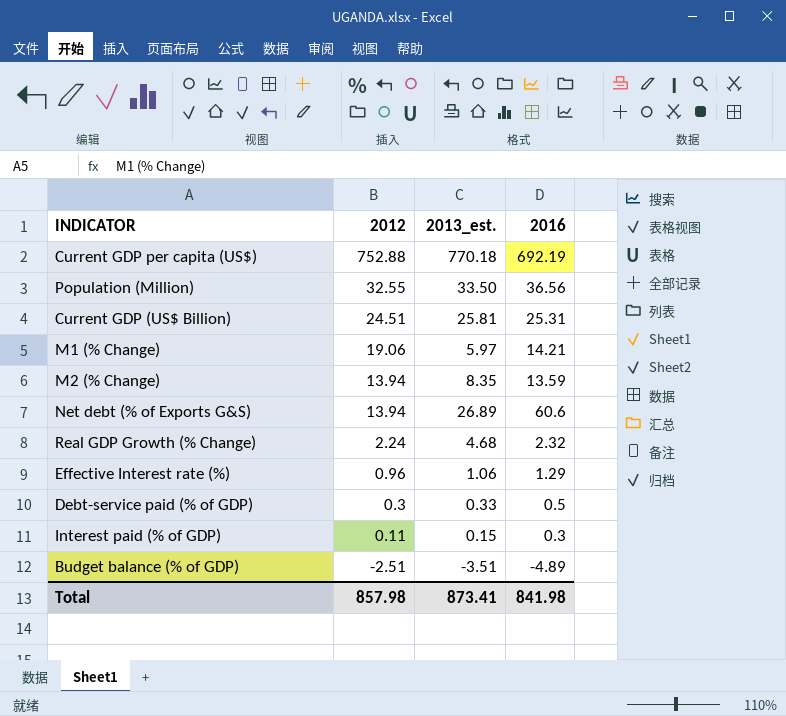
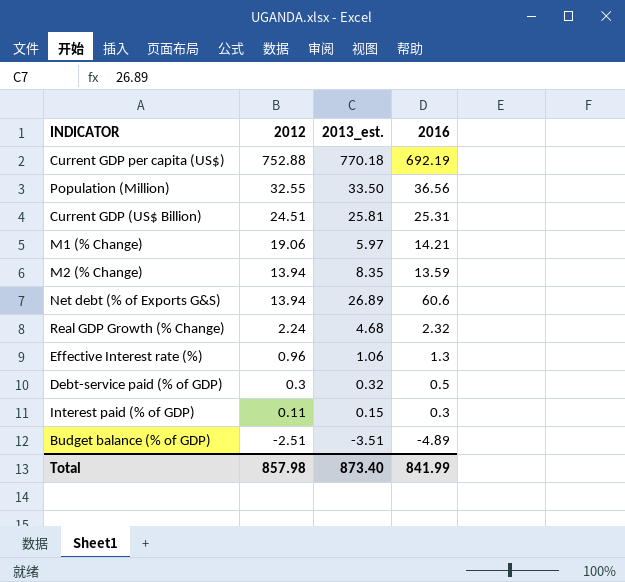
Effective Interest rate (%) | 2016: 1.29 -> 1.3
Debt-service paid (% of GDP) | 2013_est.: 0.33 -> 0.32
Total | 2013_est.: 873.41 -> 873.40
Total | 2016: 841.98 -> 841.99

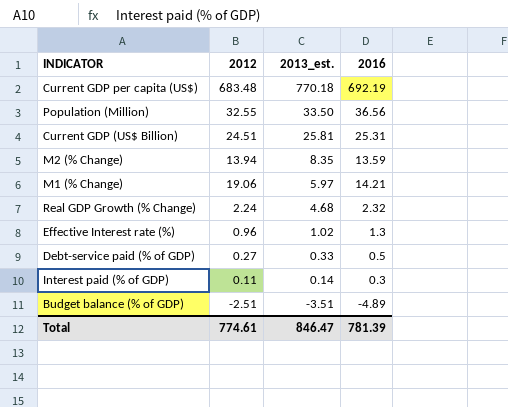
row order: 2012 descending -> 2013_est. descending
row Net debt (% of Exports G&S): 13.94 | 26.89 | 60.6 -> none
Current GDP per capita (US$) | 2012: 752.88 -> 683.48
Effective Interest rate (%) | 2013_est.: 1.06 -> 1.02
Debt-service paid (% of GDP) | 2012: 0.3 -> 0.27
Debt-service paid (% of GDP) | 2013_est.: 0.32 -> 0.33
Interest paid (% of GDP) | 2013_est.: 0.15 -> 0.14
Total | 2012: 857.98 -> 774.61
Total | 2013_est.: 873.40 -> 846.47
Total | 2016: 841.99 -> 781.39

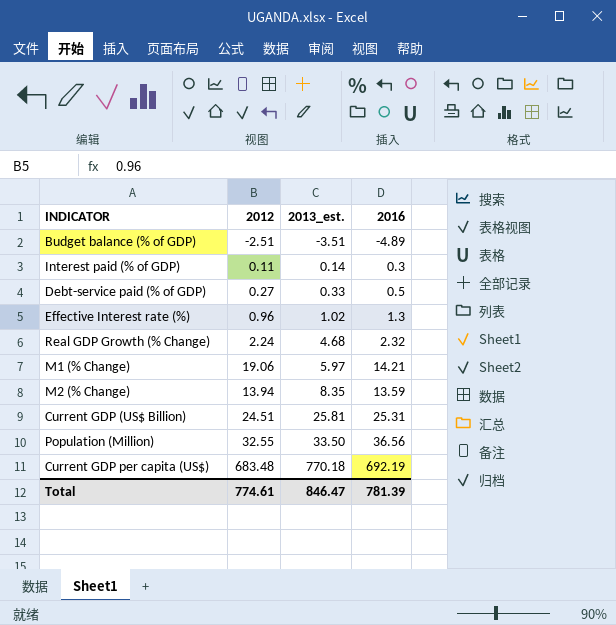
row order: 2013_est. descending -> 2013_est. ascending

